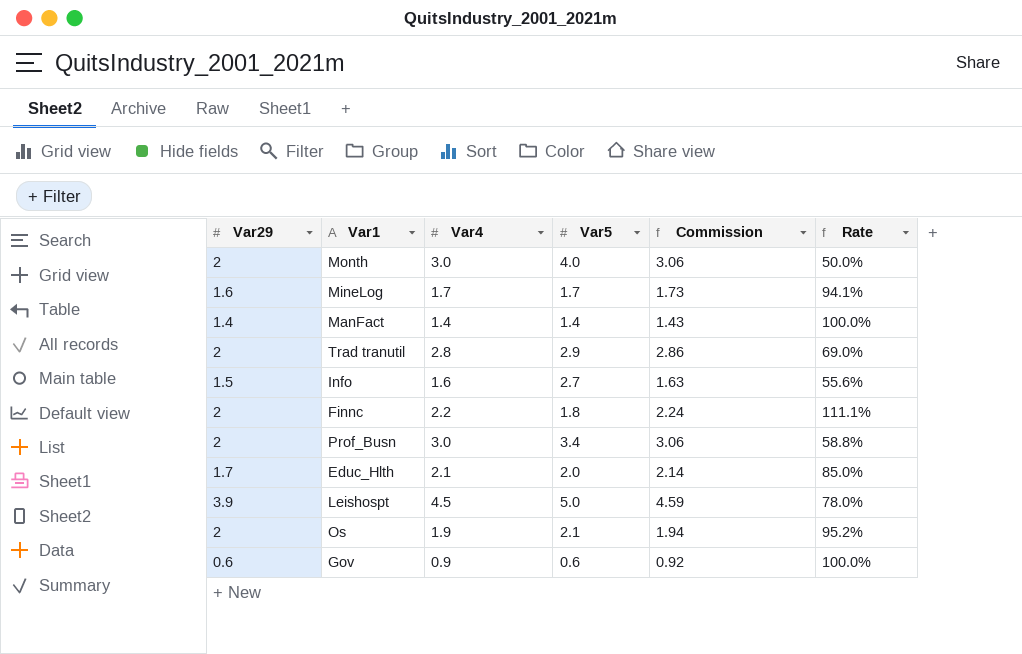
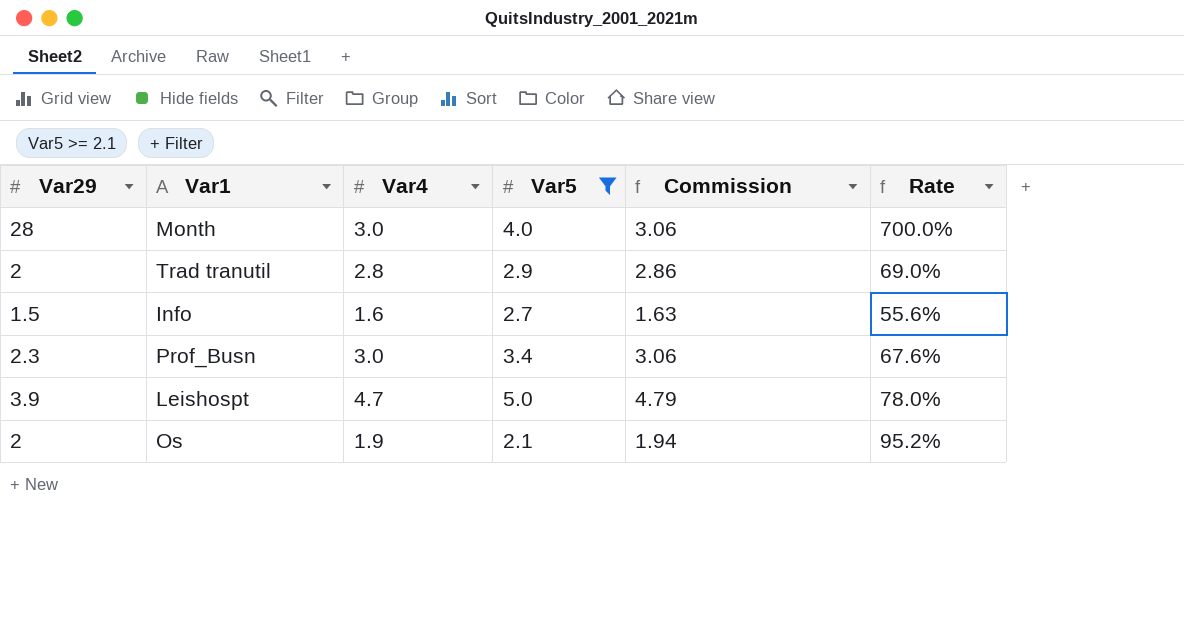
filter: none -> Var5 >= 2.1
Month | Var29: 2 -> 28
Month | Rate: 50.0% -> 700.0%
Prof_Busn | Var29: 2 -> 2.3
Prof_Busn | Rate: 58.8% -> 67.6%
Leishospt | Var4: 4.5 -> 4.7
Leishospt | Commission: 4.59 -> 4.79

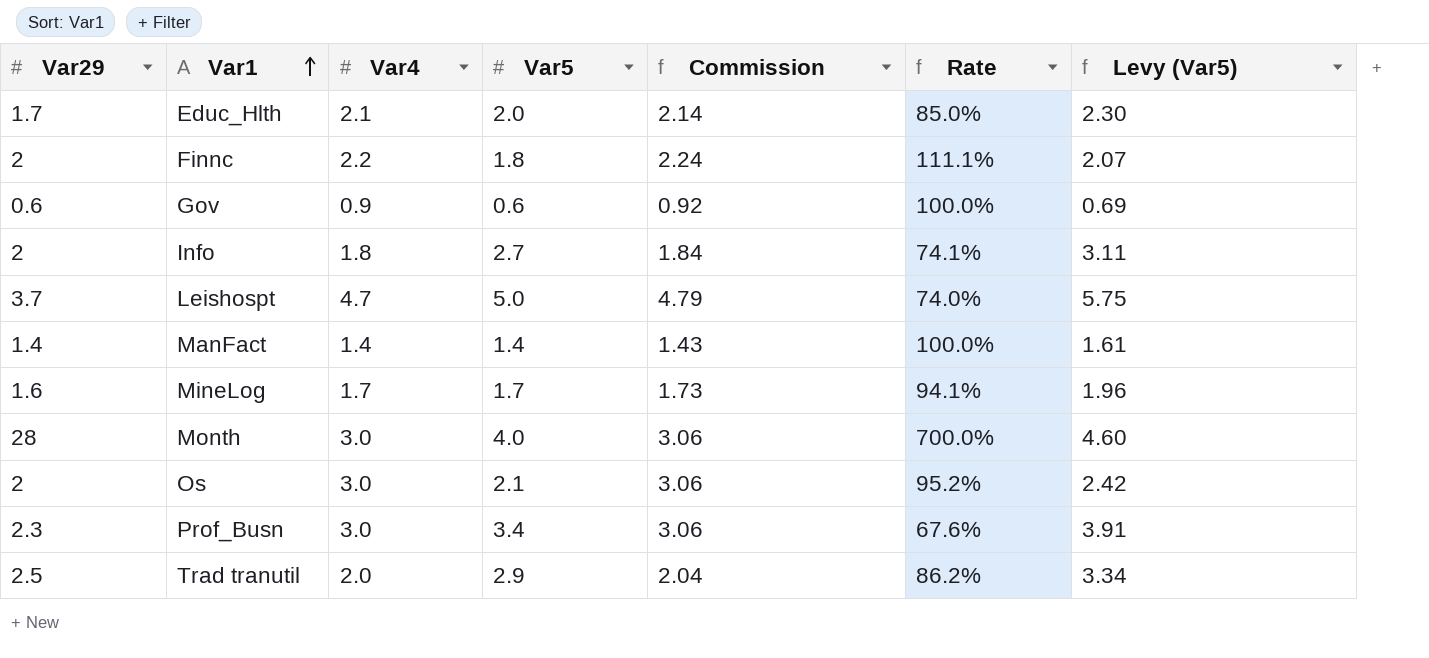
filter: Var5 >= 2.1 -> none
row order: none -> Var1 ascending
column Levy (Var5) | formula: none -> [Var5] * 1.15
Info | Var29: 1.5 -> 2
Info | Var4: 1.6 -> 1.8
Info | Commission: 1.63 -> 1.84
Info | Rate: 55.6% -> 74.1%
Leishospt | Var29: 3.9 -> 3.7
Leishospt | Rate: 78.0% -> 74.0%
Os | Var4: 1.9 -> 3.0
Os | Commission: 1.94 -> 3.06
Trad tranutil | Var29: 2 -> 2.5
Trad tranutil | Var4: 2.8 -> 2.0
Trad tranutil | Commission: 2.86 -> 2.04
Trad tranutil | Rate: 69.0% -> 86.2%

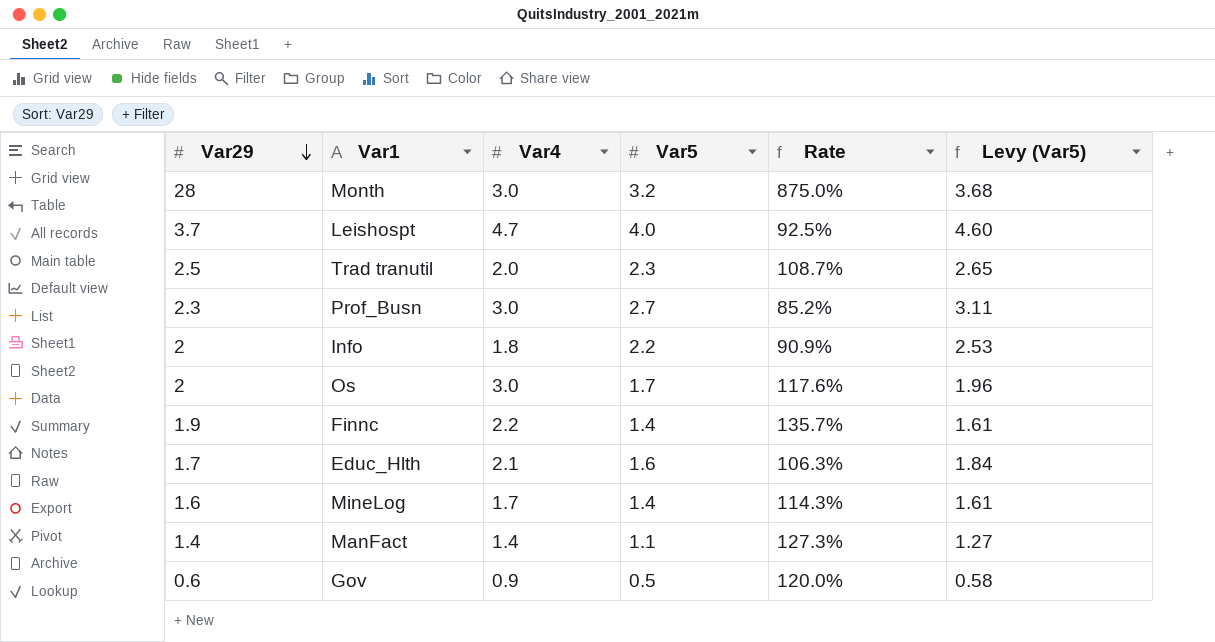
row order: Var1 ascending -> Var29 descending
column Commission | formula: [Var4] * 1.02 -> none
Month | Var5: 4.0 -> 3.2
Month | Rate: 700.0% -> 875.0%
Month | Levy (Var5): 4.60 -> 3.68
Leishospt | Var5: 5.0 -> 4.0
Leishospt | Rate: 74.0% -> 92.5%
Leishospt | Levy (Var5): 5.75 -> 4.60
Trad tranutil | Var5: 2.9 -> 2.3
Trad tranutil | Rate: 86.2% -> 108.7%
Trad tranutil | Levy (Var5): 3.34 -> 2.65
Prof_Busn | Var5: 3.4 -> 2.7
Prof_Busn | Rate: 67.6% -> 85.2%
Prof_Busn | Levy (Var5): 3.91 -> 3.11
Info | Var5: 2.7 -> 2.2
Info | Rate: 74.1% -> 90.9%
Info | Levy (Var5): 3.11 -> 2.53
Os | Var5: 2.1 -> 1.7
Os | Rate: 95.2% -> 117.6%
Os | Levy (Var5): 2.42 -> 1.96
Finnc | Var29: 2 -> 1.9
Finnc | Var5: 1.8 -> 1.4
Finnc | Rate: 111.1% -> 135.7%
Finnc | Levy (Var5): 2.07 -> 1.61
Educ_Hlth | Var5: 2.0 -> 1.6
Educ_Hlth | Rate: 85.0% -> 106.3%
Educ_Hlth | Levy (Var5): 2.30 -> 1.84
MineLog | Var5: 1.7 -> 1.4
MineLog | Rate: 94.1% -> 114.3%
MineLog | Levy (Var5): 1.96 -> 1.61
ManFact | Var5: 1.4 -> 1.1
ManFact | Rate: 100.0% -> 127.3%
ManFact | Levy (Var5): 1.61 -> 1.27
Gov | Var5: 0.6 -> 0.5
Gov | Rate: 100.0% -> 120.0%
Gov | Levy (Var5): 0.69 -> 0.58

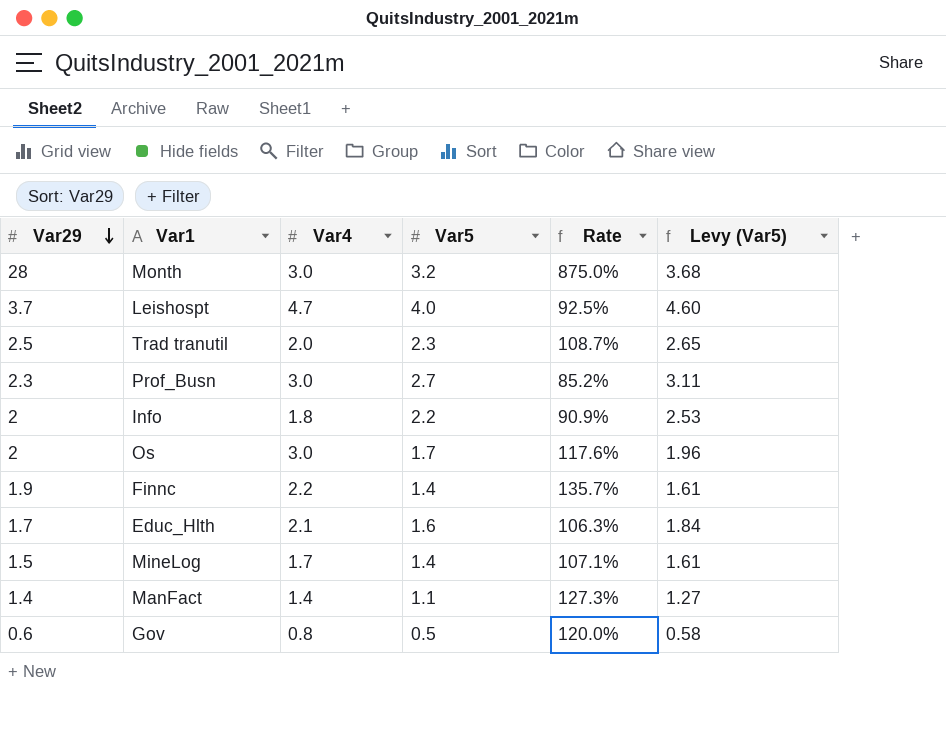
MineLog | Var29: 1.6 -> 1.5
MineLog | Rate: 114.3% -> 107.1%
Gov | Var4: 0.9 -> 0.8

